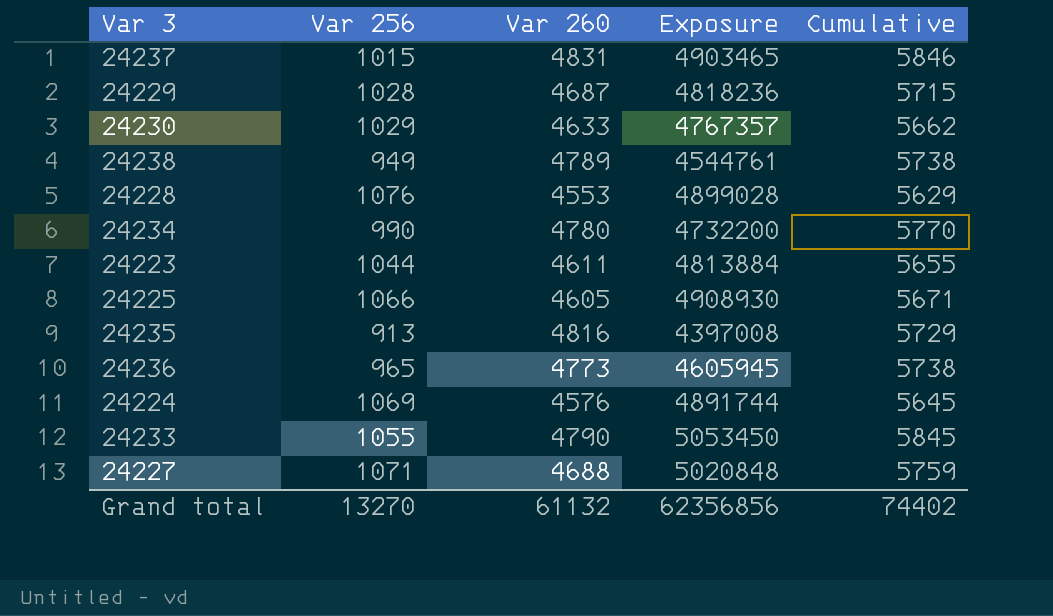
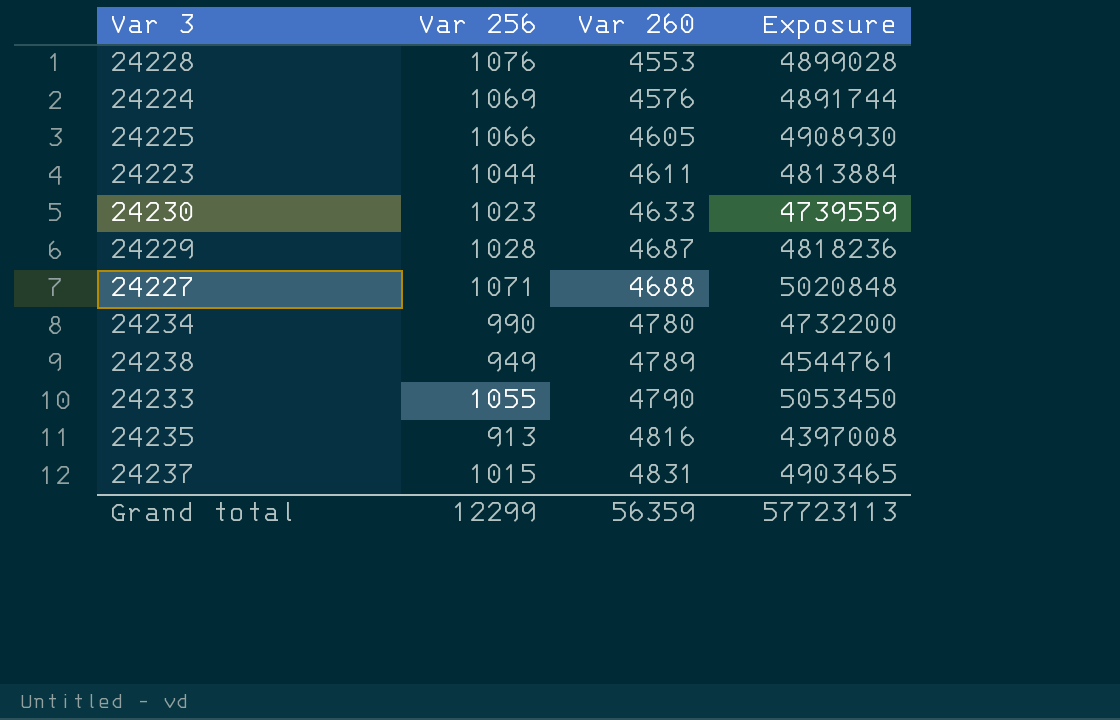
row order: none -> Var 260 ascending
column Cumulative | formula: [Var 256] + [Var 260] -> none
row 24236: 965 | 4773 | 4605945 | 5738 -> none
24230 | Var 256: 1029 -> 1023
24230 | Exposure: 4767357 -> 4739559
Grand total | Var 256: 13270 -> 12299
Grand total | Var 260: 61132 -> 56359
Grand total | Exposure: 62356856 -> 57723113

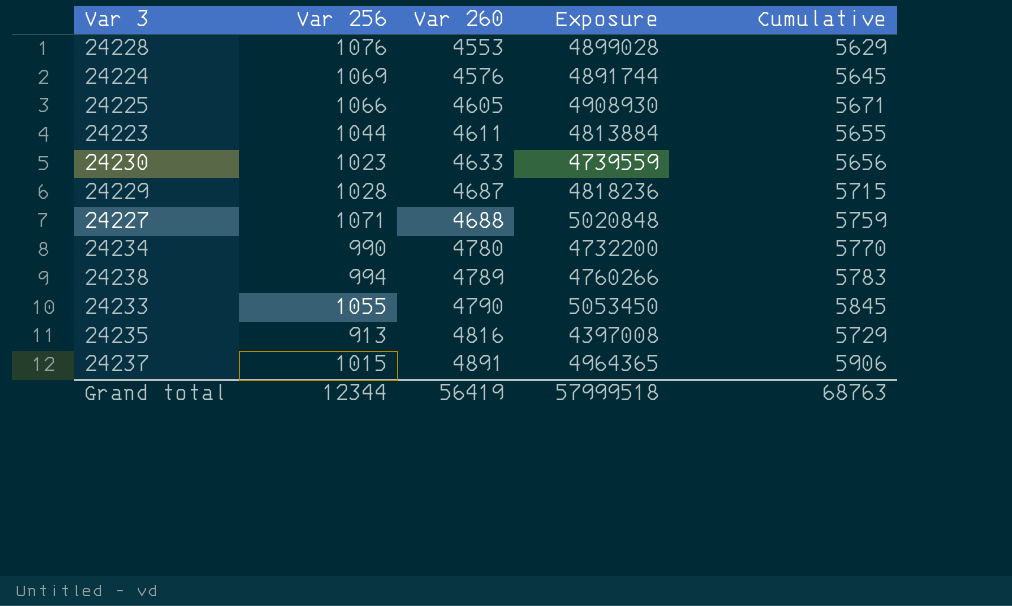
column Cumulative | formula: none -> [Var 256] + [Var 260]
24238 | Var 256: 949 -> 994
24238 | Exposure: 4544761 -> 4760266
24237 | Var 260: 4831 -> 4891
24237 | Exposure: 4903465 -> 4964365
Grand total | Var 256: 12299 -> 12344
Grand total | Var 260: 56359 -> 56419
Grand total | Exposure: 57723113 -> 57999518

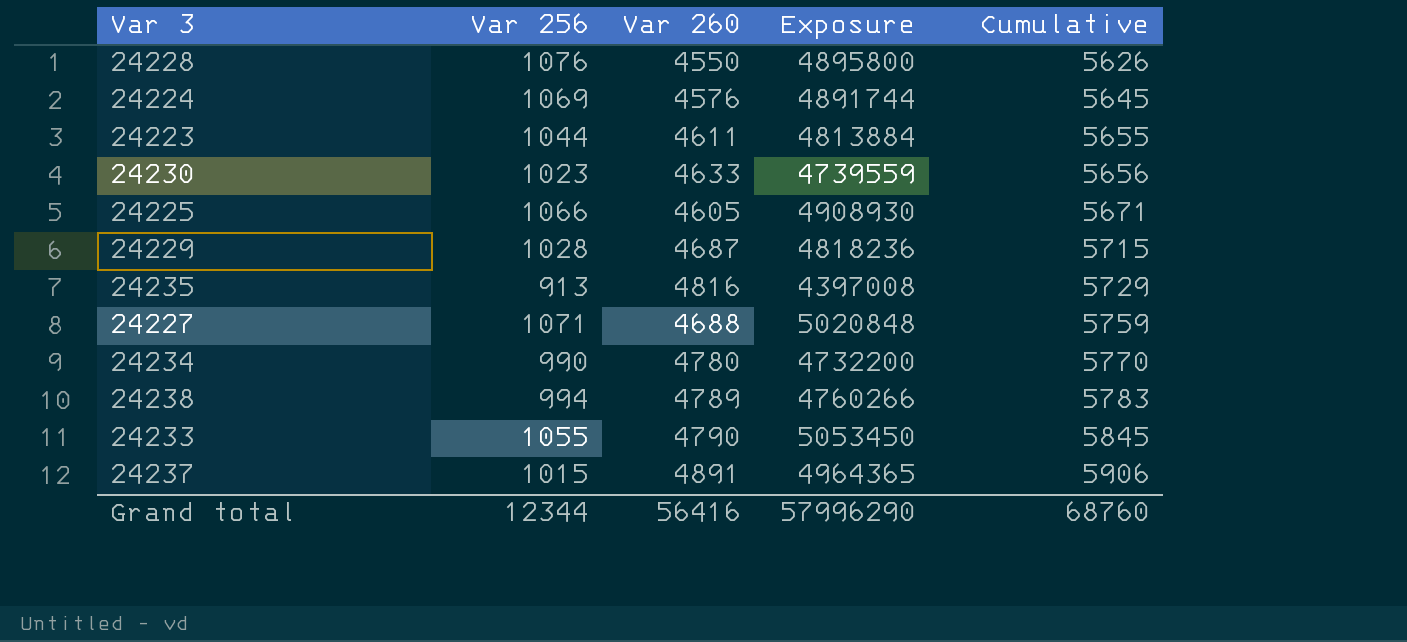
row order: Var 260 ascending -> Cumulative ascending
24228 | Var 260: 4553 -> 4550
24228 | Exposure: 4899028 -> 4895800
24228 | Cumulative: 5629 -> 5626
Grand total | Var 260: 56419 -> 56416
Grand total | Exposure: 57999518 -> 57996290
Grand total | Cumulative: 68763 -> 68760

